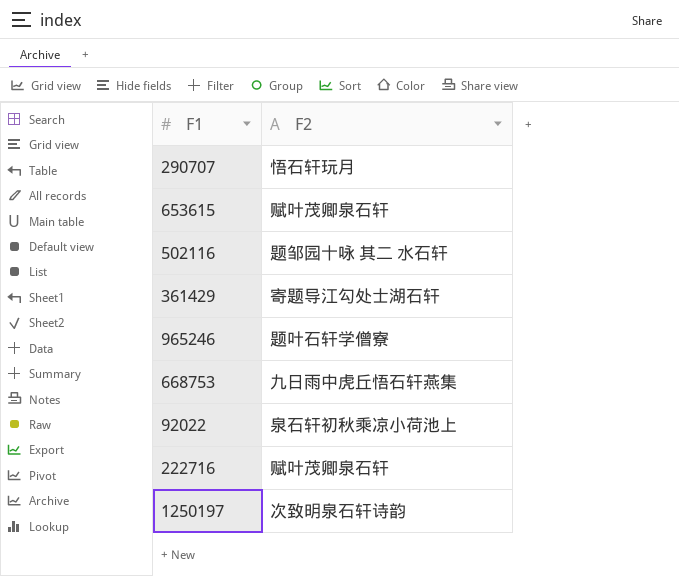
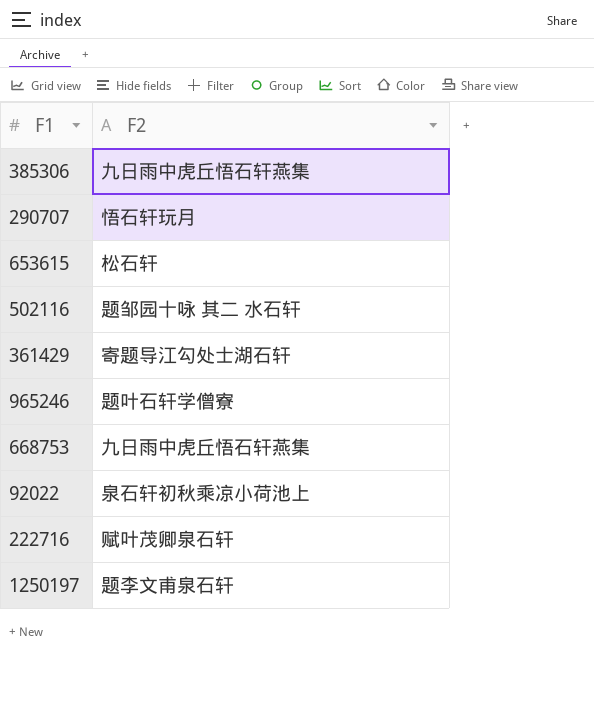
row 385306: none -> 九日雨中虎丘悟石轩燕集
653615 | F2: 赋叶茂卿泉石轩 -> 松石轩
1250197 | F2: 次致明泉石轩诗韵 -> 题李文甫泉石轩

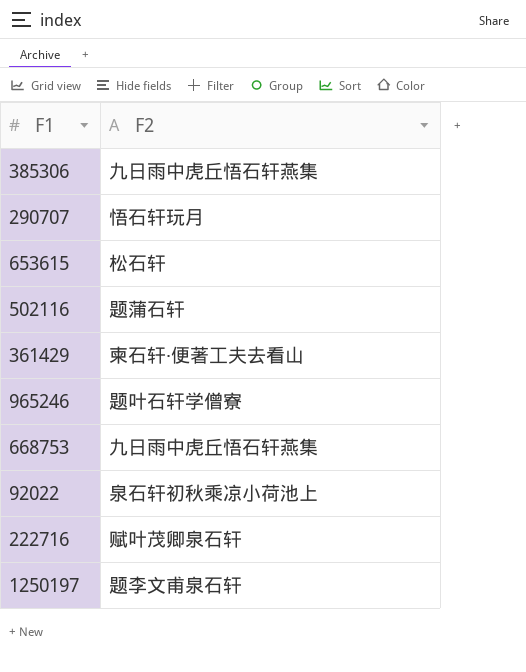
502116 | F2: 题邹园十咏 其二 水石轩 -> 题蒲石轩
361429 | F2: 寄题导江勾处士湖石轩 -> 柬石轩·便著工夫去看山

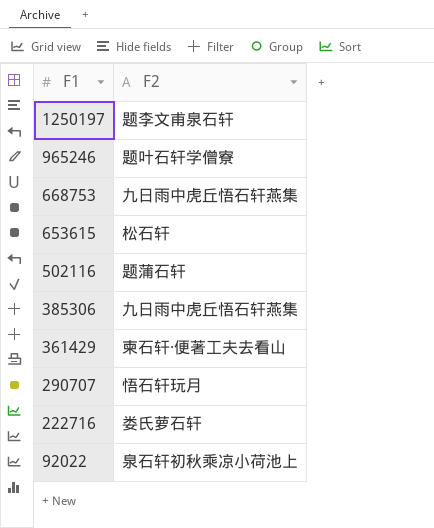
row order: none -> F1 descending
222716 | F2: 赋叶茂卿泉石轩 -> 娄氏萝石轩

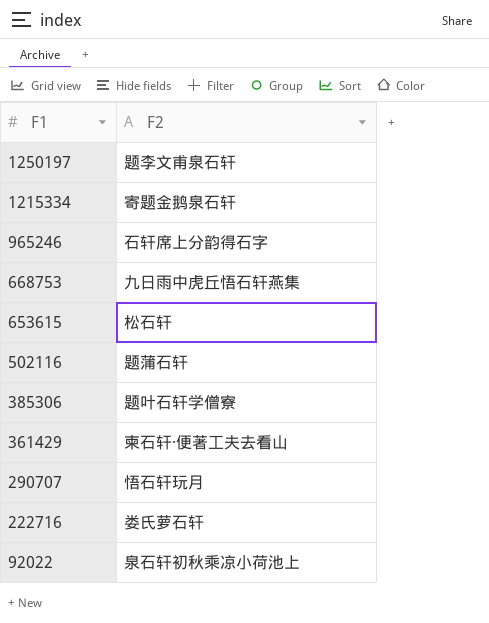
row 1215334: none -> 寄题金鹅泉石轩
965246 | F2: 题叶石轩学僧寮 -> 石轩席上分韵得石字
385306 | F2: 九日雨中虎丘悟石轩燕集 -> 题叶石轩学僧寮

